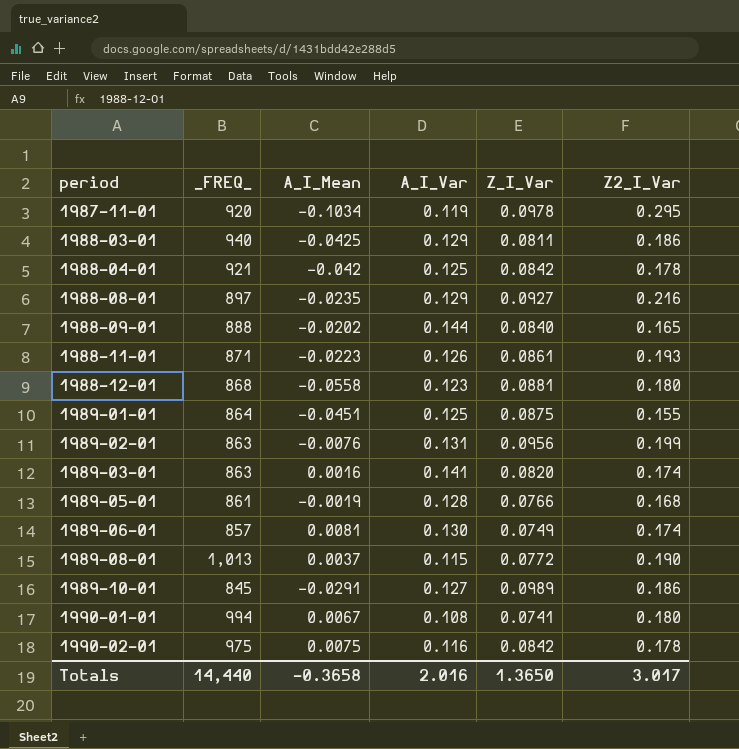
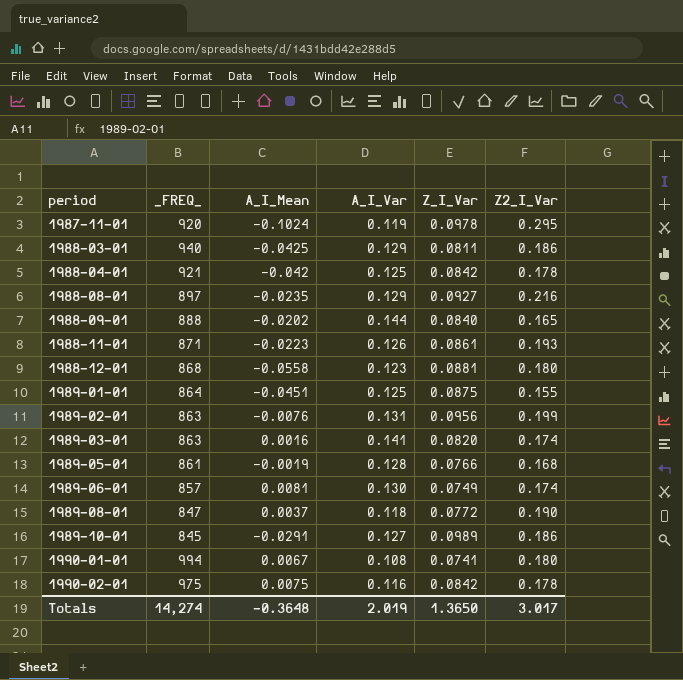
1987-11-01 | A_I_Mean: -0.1034 -> -0.1024
1989-08-01 | _FREQ_: 1,013 -> 847
1989-08-01 | A_I_Var: 0.115 -> 0.118
Totals | _FREQ_: 14,440 -> 14,274
Totals | A_I_Mean: -0.3658 -> -0.3648
Totals | A_I_Var: 2.016 -> 2.019

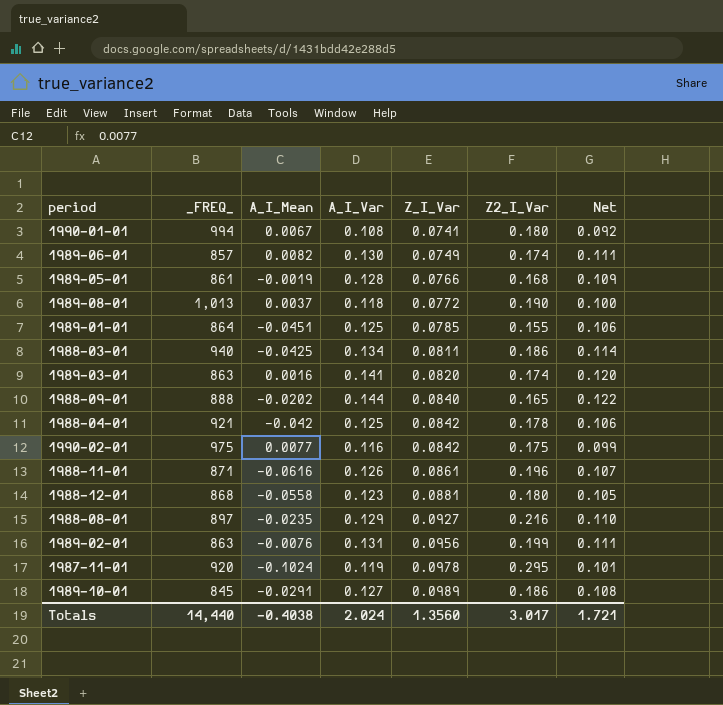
row order: period ascending -> Z_I_Var ascending
column Net | formula: none -> [A_I_Var] * 0.85
1989-06-01 | A_I_Mean: 0.0081 -> 0.0082
1989-08-01 | _FREQ_: 847 -> 1,013
1989-01-01 | Z_I_Var: 0.0875 -> 0.0785
1988-03-01 | A_I_Var: 0.129 -> 0.134
1990-02-01 | A_I_Mean: 0.0075 -> 0.0077
1990-02-01 | Z2_I_Var: 0.178 -> 0.175
1988-11-01 | A_I_Mean: -0.0223 -> -0.0616
1988-11-01 | Z2_I_Var: 0.193 -> 0.196
Totals | _FREQ_: 14,274 -> 14,440
Totals | A_I_Mean: -0.3648 -> -0.4038
Totals | A_I_Var: 2.019 -> 2.024
Totals | Z_I_Var: 1.3650 -> 1.3560

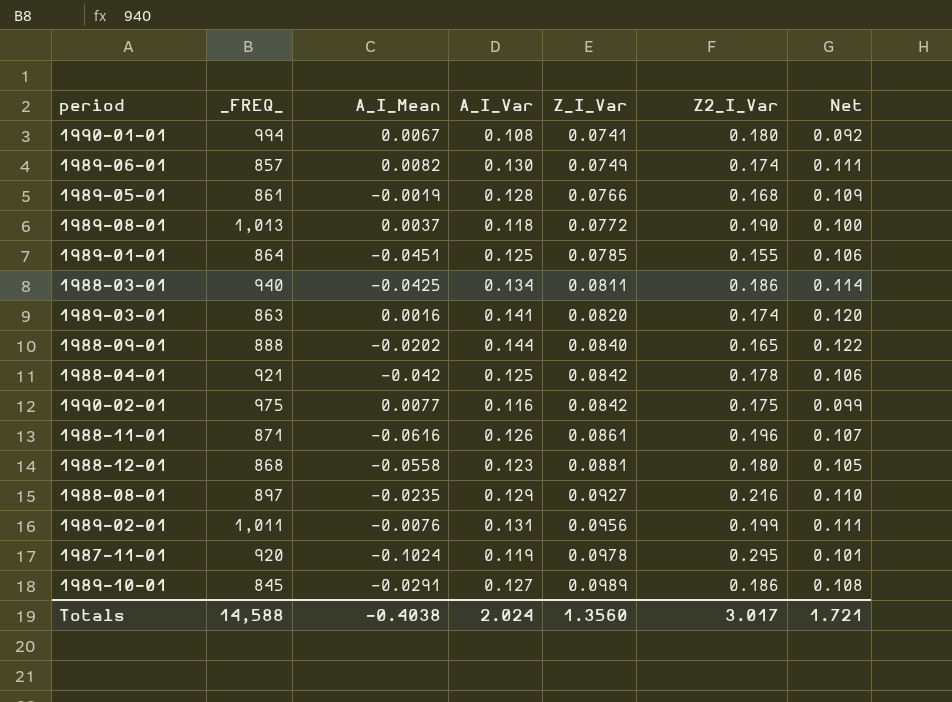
1989-02-01 | _FREQ_: 863 -> 1,011
Totals | _FREQ_: 14,440 -> 14,588

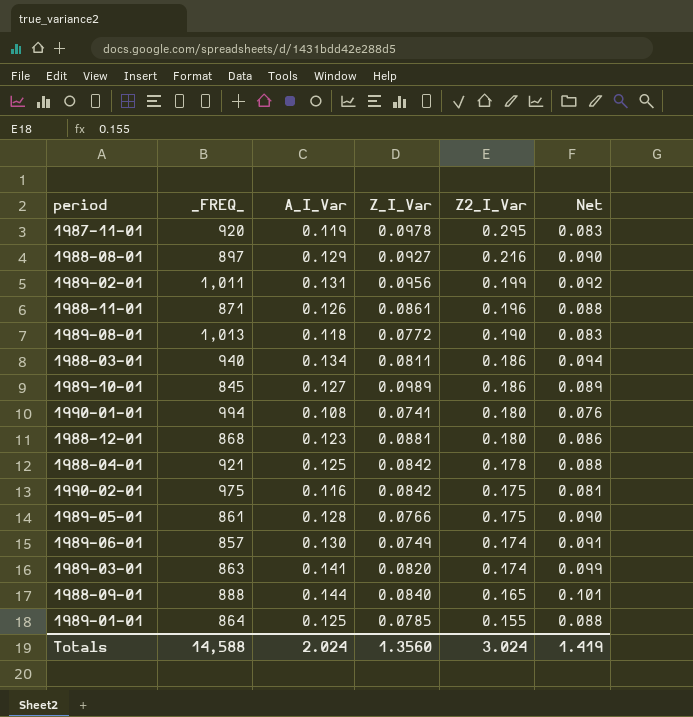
row order: Z_I_Var ascending -> Z2_I_Var descending
column A_I_Mean | position: 3 -> none
column Net | formula: [A_I_Var] * 0.85 -> [A_I_Var] * 0.7
1989-05-01 | Z2_I_Var: 0.168 -> 0.175
Totals | Z2_I_Var: 3.017 -> 3.024
Totals | Net: 1.721 -> 1.419

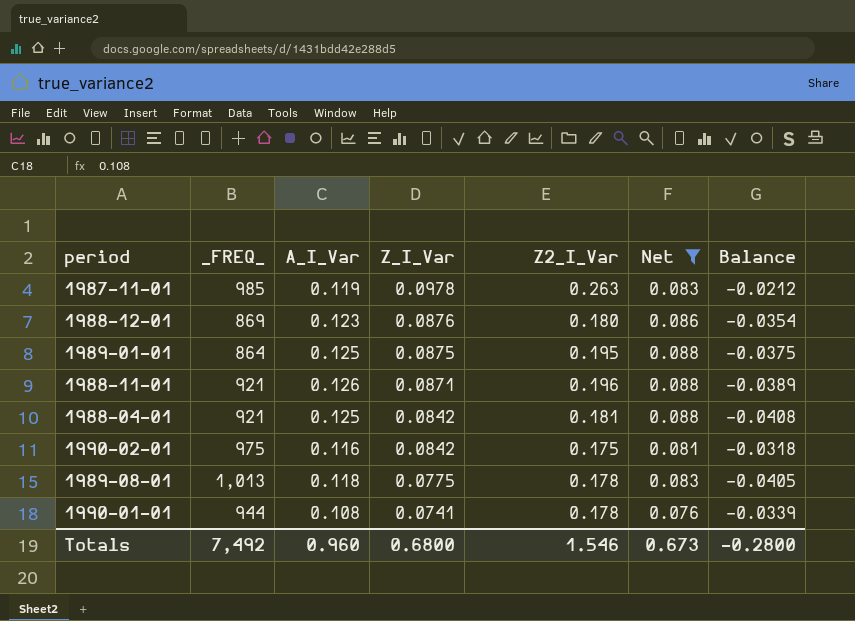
filter: none -> Net <= 0.088
row order: Z2_I_Var descending -> Z_I_Var descending
column Balance | formula: none -> [Z_I_Var] - [A_I_Var]
1987-11-01 | _FREQ_: 920 -> 985
1987-11-01 | Z2_I_Var: 0.295 -> 0.263
1988-12-01 | _FREQ_: 868 -> 869
1988-12-01 | Z_I_Var: 0.0881 -> 0.0876
1989-01-01 | Z_I_Var: 0.0785 -> 0.0875
1989-01-01 | Z2_I_Var: 0.155 -> 0.195
1988-11-01 | _FREQ_: 871 -> 921
1988-11-01 | Z_I_Var: 0.0861 -> 0.0871
1988-04-01 | Z2_I_Var: 0.178 -> 0.181
1989-08-01 | Z_I_Var: 0.0772 -> 0.0775
1989-08-01 | Z2_I_Var: 0.190 -> 0.178
1990-01-01 | _FREQ_: 994 -> 944
1990-01-01 | Z2_I_Var: 0.180 -> 0.178
Totals | _FREQ_: 14,588 -> 7,492
Totals | A_I_Var: 2.024 -> 0.960
Totals | Z_I_Var: 1.3560 -> 0.6800
Totals | Z2_I_Var: 3.024 -> 1.546
Totals | Net: 1.419 -> 0.673

